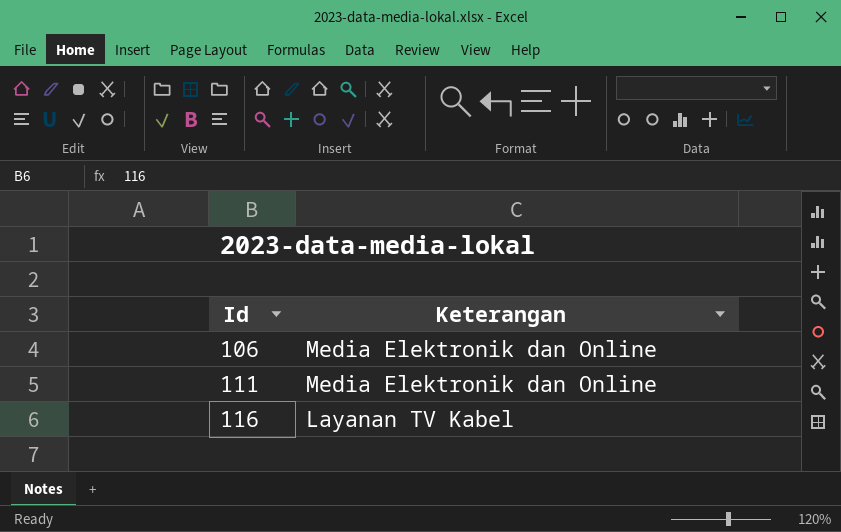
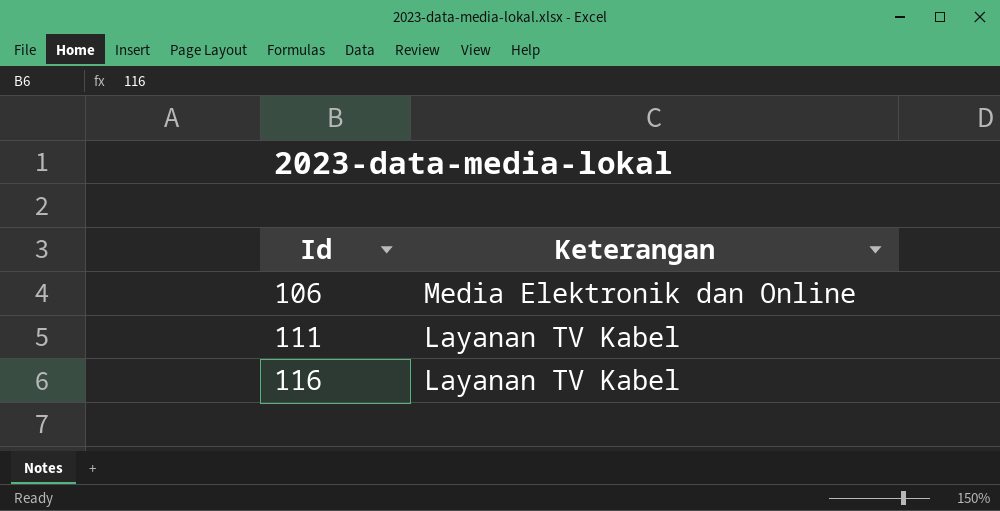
111 | Keterangan: Media Elektronik dan Online -> Layanan TV Kabel

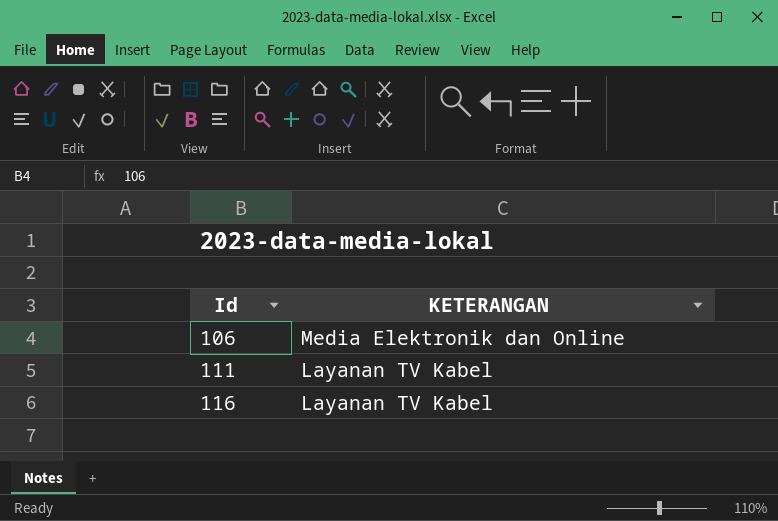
column name: Keterangan -> KETERANGAN

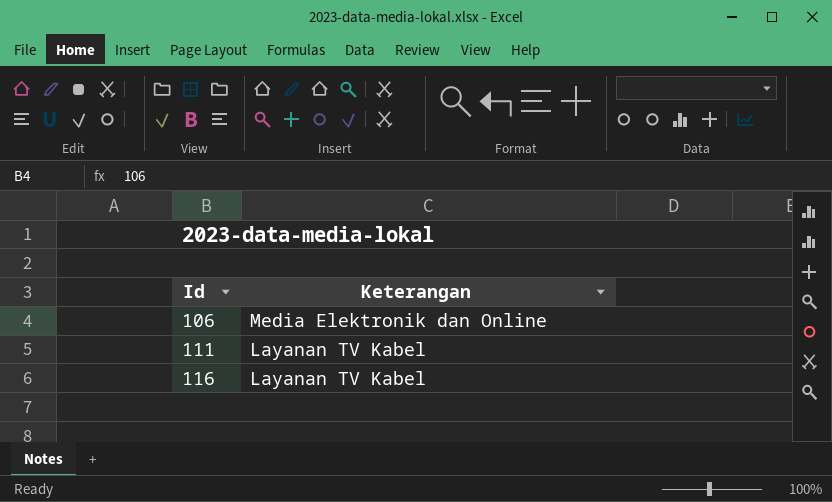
column name: KETERANGAN -> Keterangan

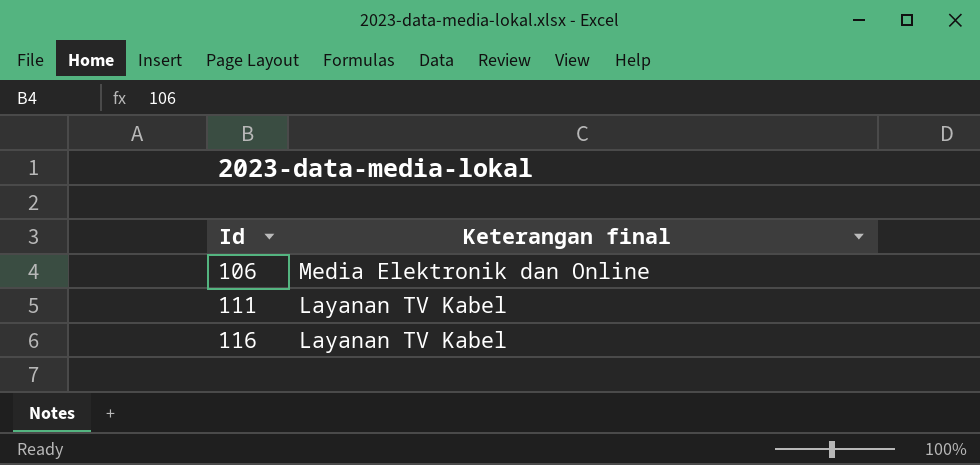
column name: Keterangan -> Keterangan final

